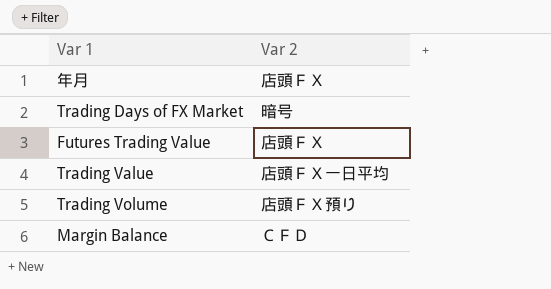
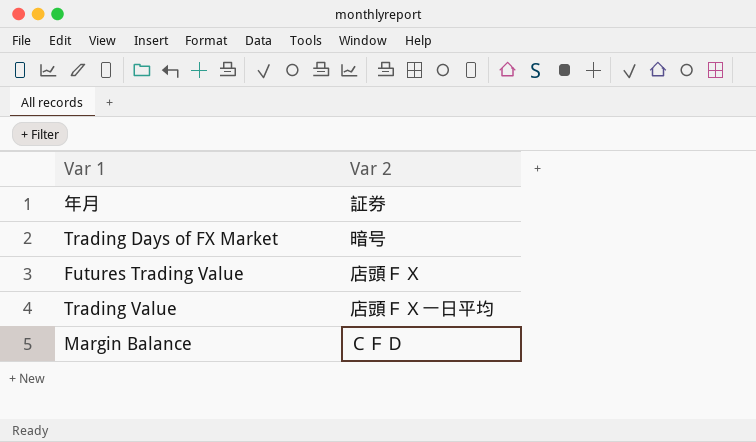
row Trading Volume: 店頭ＦＸ預り -> none
年月 | Var 2: 店頭ＦＸ -> 証券

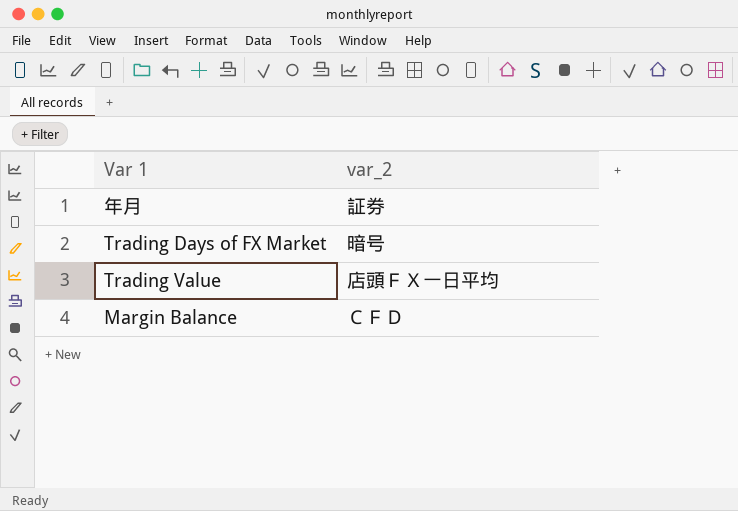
column name: Var 2 -> var_2
row Futures Trading Value: 店頭ＦＸ -> none

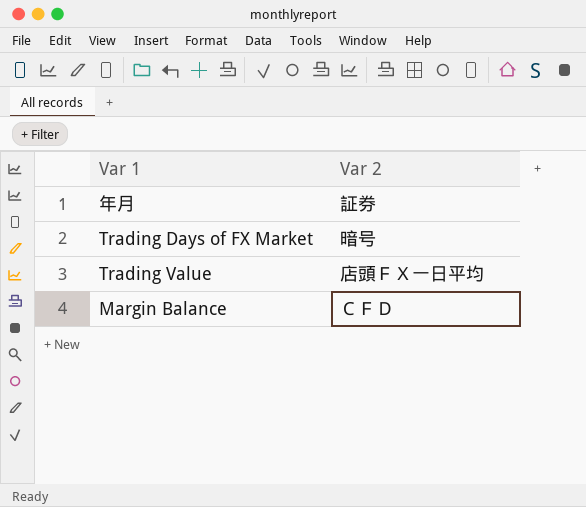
column name: var_2 -> Var 2

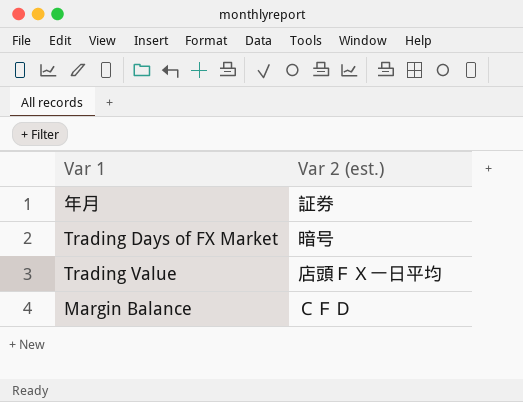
column name: Var 2 -> Var 2 (est.)

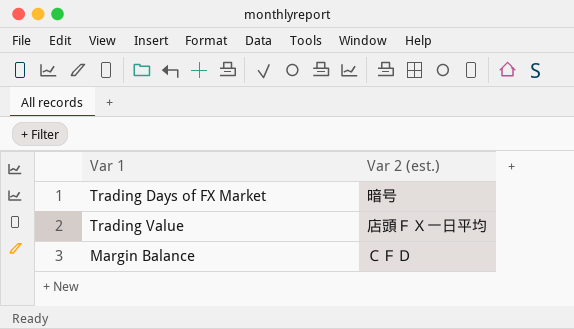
row 年月: 証券 -> none

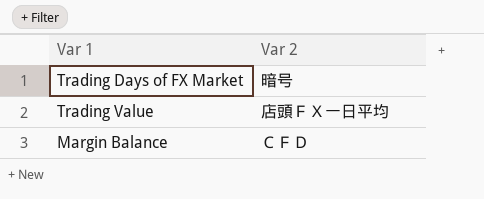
column name: Var 2 (est.) -> Var 2

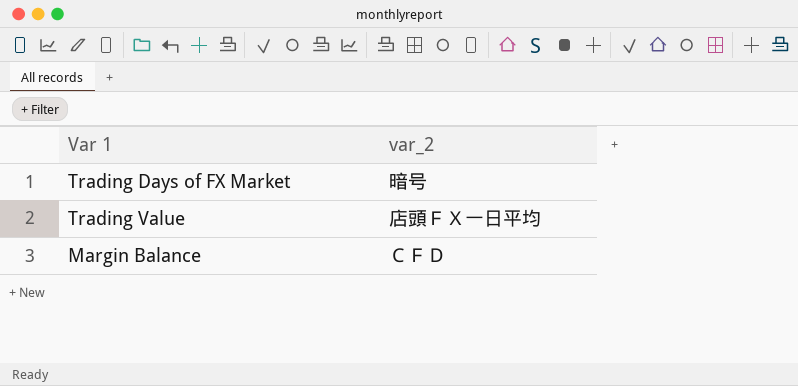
column name: Var 2 -> var_2

